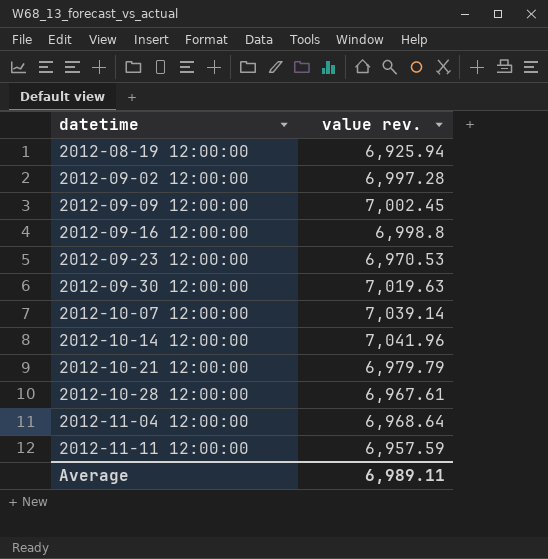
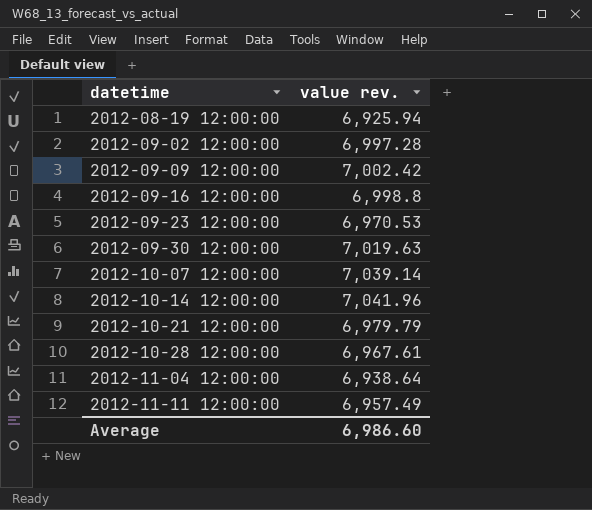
2012-09-09 12:00:00 | value rev.: 7,002.45 -> 7,002.42
2012-11-04 12:00:00 | value rev.: 6,968.64 -> 6,938.64
2012-11-11 12:00:00 | value rev.: 6,957.59 -> 6,957.49
Average | value rev.: 6,989.11 -> 6,986.60

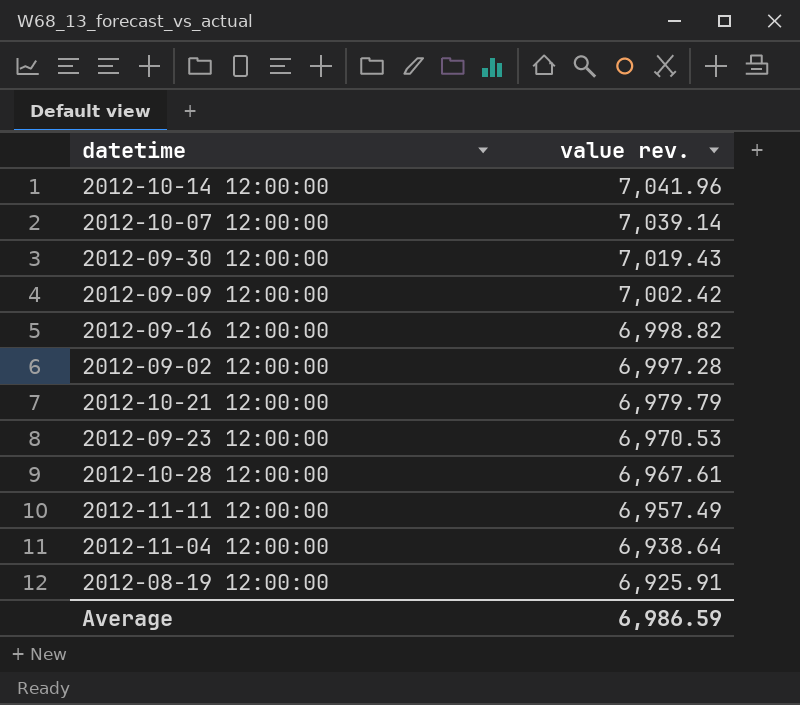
row order: datetime ascending -> value rev. descending
2012-09-30 12:00:00 | value rev.: 7,019.63 -> 7,019.43
2012-09-16 12:00:00 | value rev.: 6,998.8 -> 6,998.82
2012-08-19 12:00:00 | value rev.: 6,925.94 -> 6,925.91
Average | value rev.: 6,986.60 -> 6,986.59

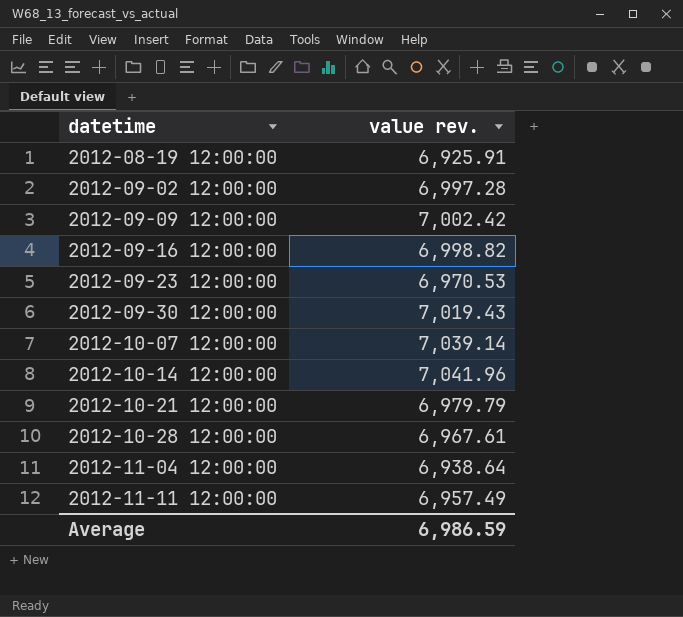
row order: value rev. descending -> datetime ascending

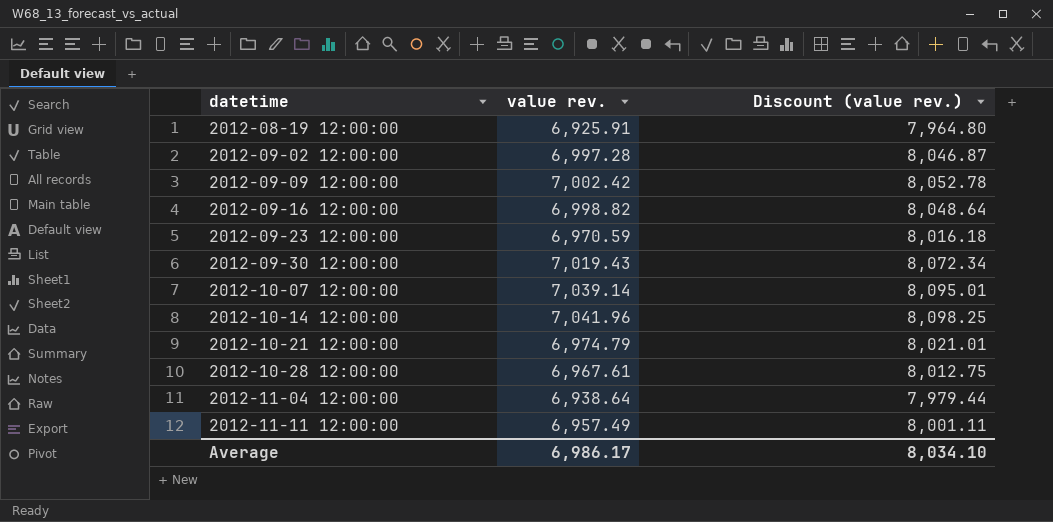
column Discount (value rev.) | formula: none -> [value rev.] * 1.15
2012-09-23 12:00:00 | value rev.: 6,970.53 -> 6,970.59
2012-10-21 12:00:00 | value rev.: 6,979.79 -> 6,974.79
Average | value rev.: 6,986.59 -> 6,986.17

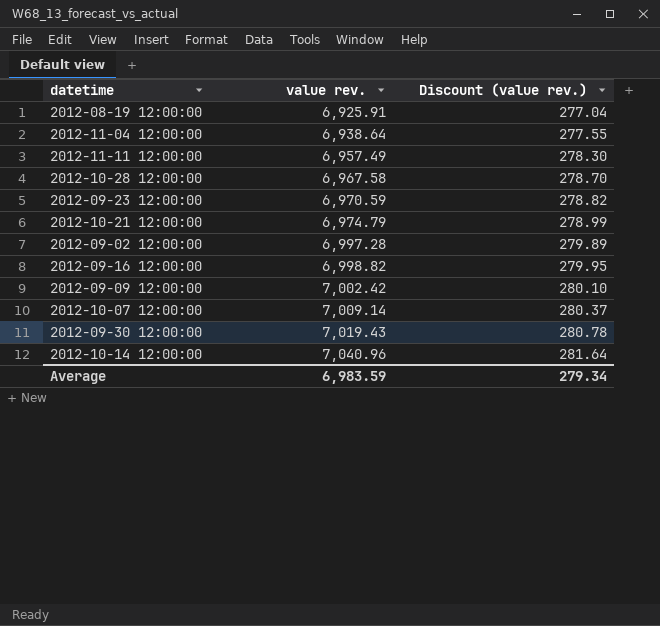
row order: datetime ascending -> value rev. ascending
column Discount (value rev.) | formula: [value rev.] * 1.15 -> [value rev.] * 0.04
2012-10-28 12:00:00 | value rev.: 6,967.61 -> 6,967.58
2012-10-07 12:00:00 | value rev.: 7,039.14 -> 7,009.14
2012-10-14 12:00:00 | value rev.: 7,041.96 -> 7,040.96
Average | value rev.: 6,986.17 -> 6,983.59
Average | Discount (value rev.): 8,034.10 -> 279.34

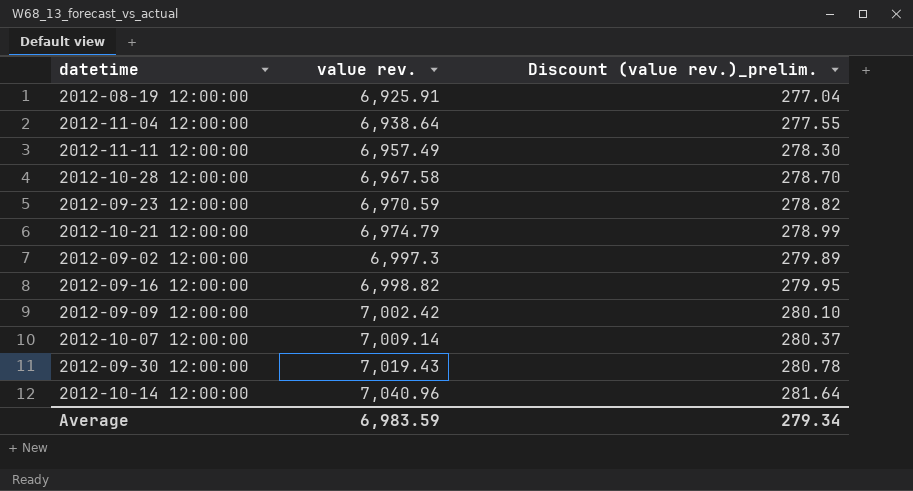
column name: Discount (value rev.) -> Discount (value rev.)_prelim.
2012-09-02 12:00:00 | value rev.: 6,997.28 -> 6,997.3

